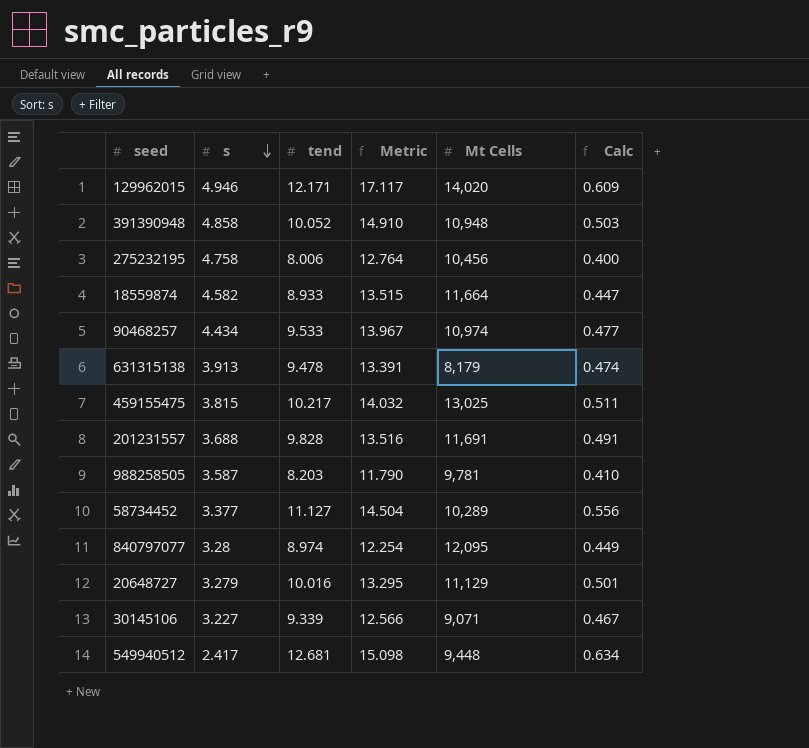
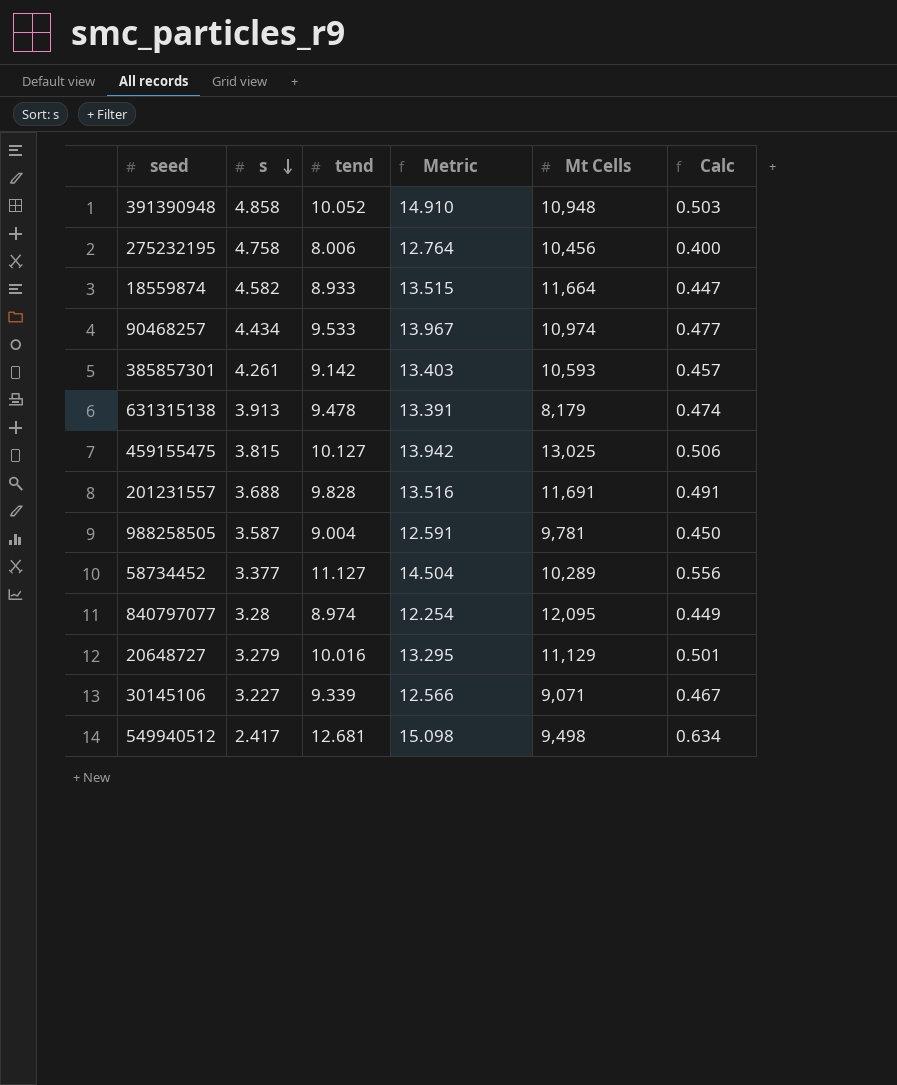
row 129962015: 4.946 | 12.171 | 17.117 | 14,020 | 0.609 -> none
row 385857301: none -> 4.261 | 9.142 | 13.403 | 10,593 | 0.457
459155475 | tend: 10.217 -> 10.127
459155475 | Metric: 14.032 -> 13.942
459155475 | Calc: 0.511 -> 0.506
988258505 | tend: 8.203 -> 9.004
988258505 | Metric: 11.790 -> 12.591
988258505 | Calc: 0.410 -> 0.450
549940512 | Mt Cells: 9,448 -> 9,498

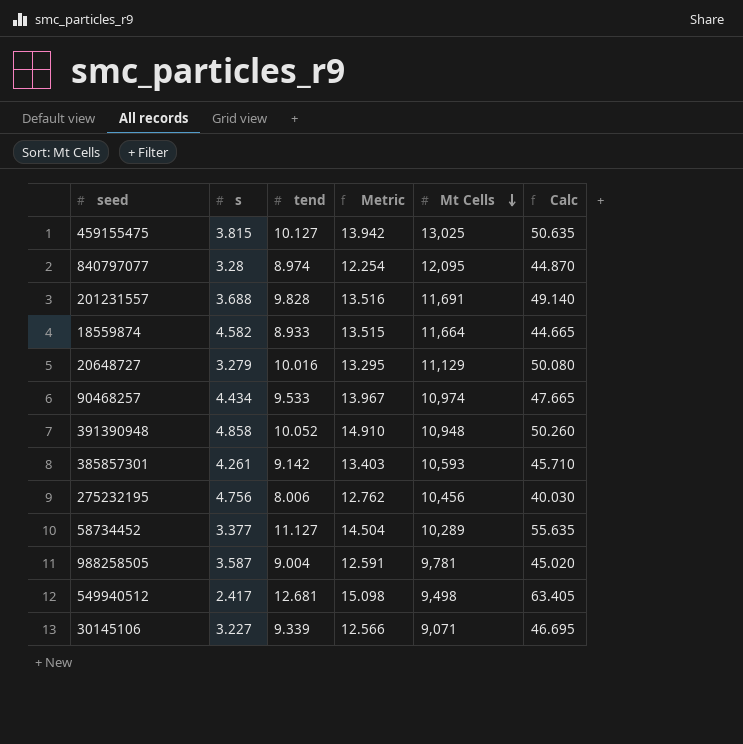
row order: s descending -> Mt Cells descending
column Calc | formula: [tend] * 0.05 -> [tend] * 5
row 631315138: 3.913 | 9.478 | 13.391 | 8,179 | 0.474 -> none
275232195 | s: 4.758 -> 4.756
275232195 | Metric: 12.764 -> 12.762

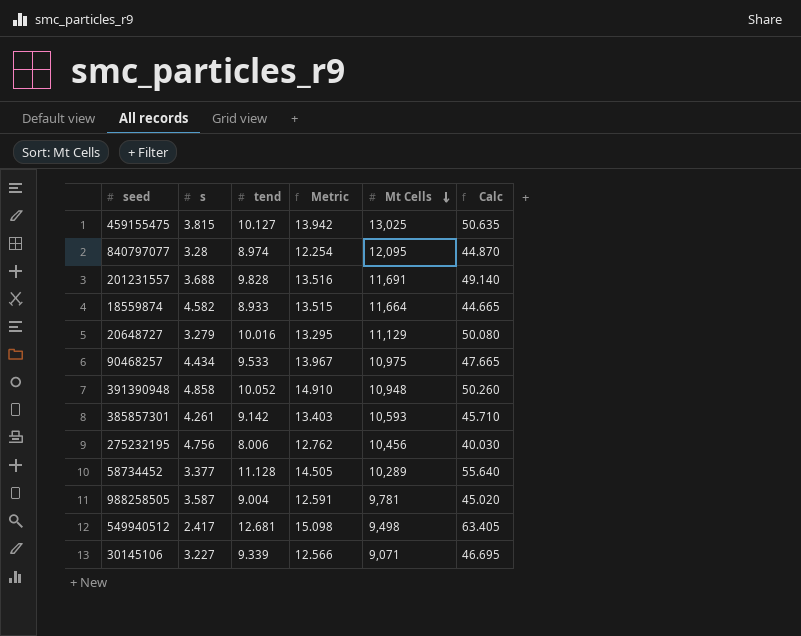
90468257 | Mt Cells: 10,974 -> 10,975
58734452 | tend: 11.127 -> 11.128
58734452 | Metric: 14.504 -> 14.505
58734452 | Calc: 55.635 -> 55.640

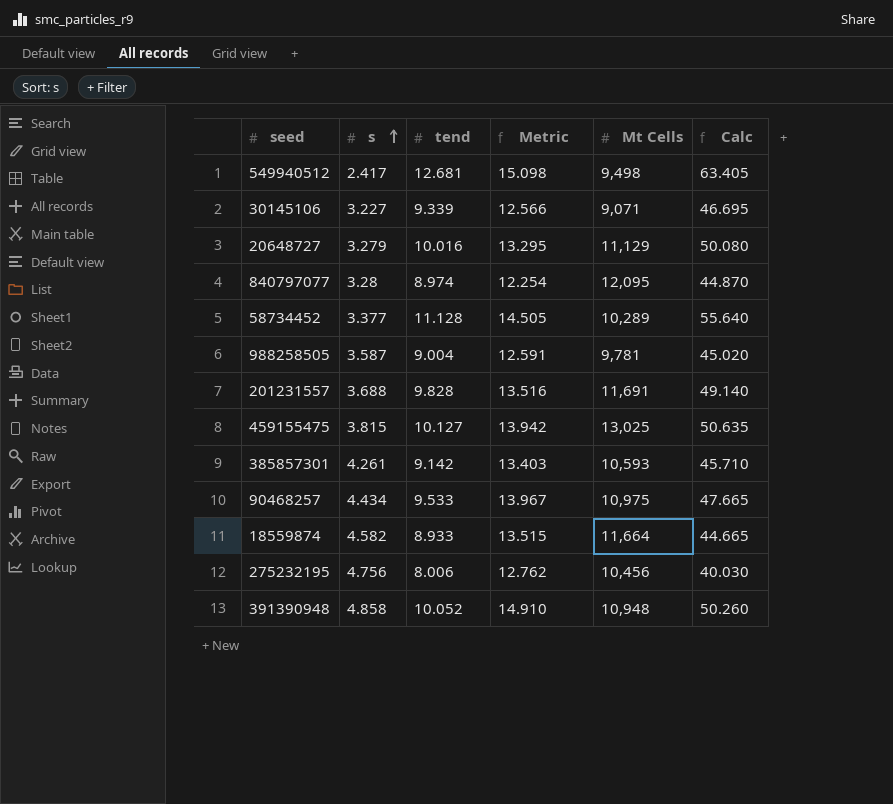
row order: Mt Cells descending -> s ascending

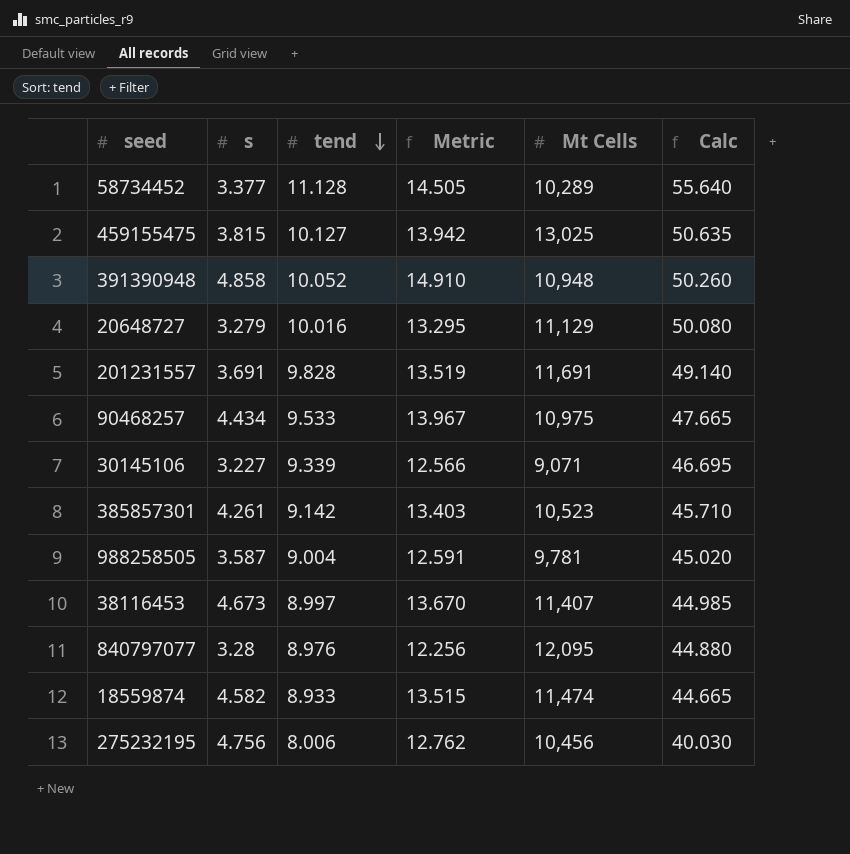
row order: s ascending -> tend descending
row 549940512: 2.417 | 12.681 | 15.098 | 9,498 | 63.405 -> none
201231557 | s: 3.688 -> 3.691
201231557 | Metric: 13.516 -> 13.519
385857301 | Mt Cells: 10,593 -> 10,523
row 38116453: none -> 4.673 | 8.997 | 13.670 | 11,407 | 44.985
840797077 | tend: 8.974 -> 8.976
840797077 | Metric: 12.254 -> 12.256
840797077 | Calc: 44.870 -> 44.880
18559874 | Mt Cells: 11,664 -> 11,474

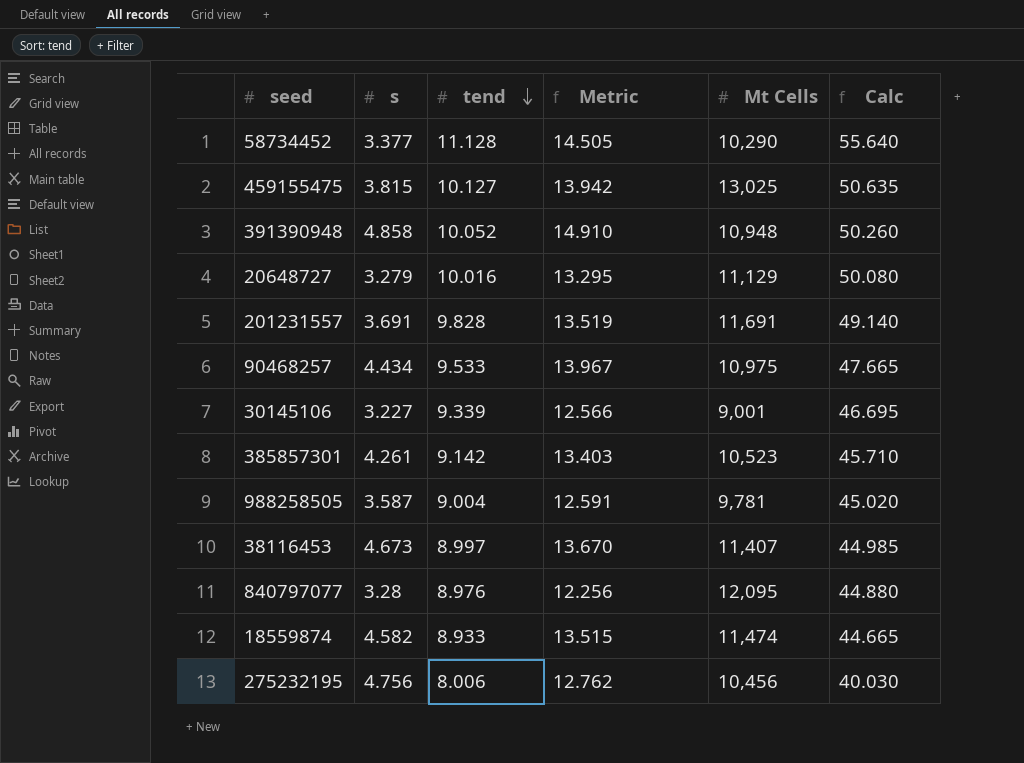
58734452 | Mt Cells: 10,289 -> 10,290
30145106 | Mt Cells: 9,071 -> 9,001

